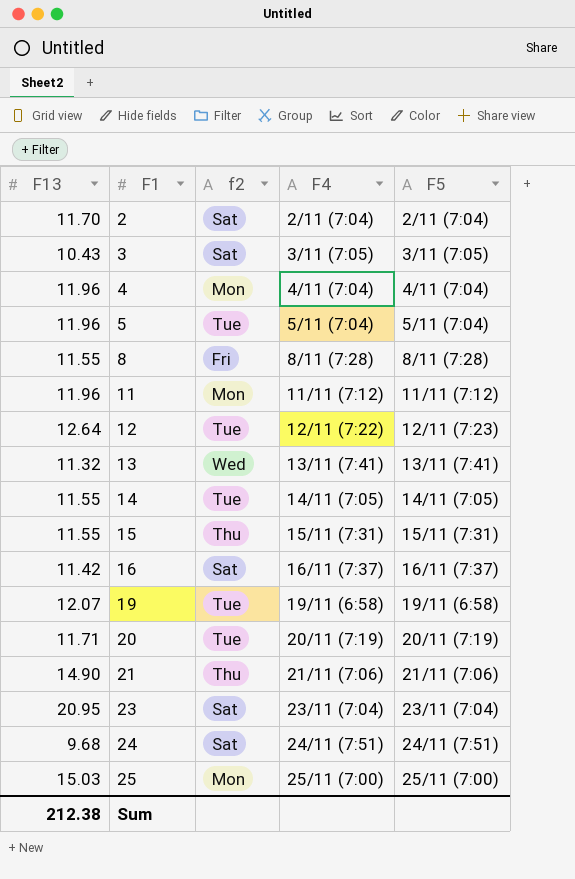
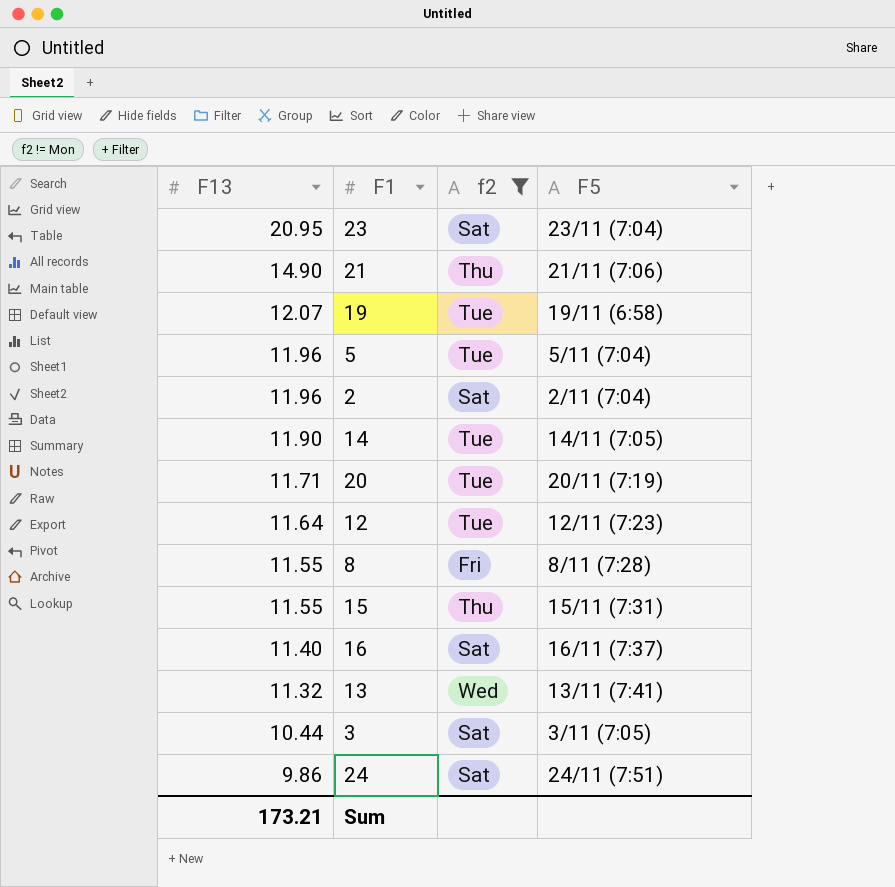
filter: none -> f2 != Mon
row order: F1 ascending -> F13 descending
column F4 | position: 4 -> none
2 | F13: 11.70 -> 11.96
14 | F13: 11.55 -> 11.90
12 | F13: 12.64 -> 11.64
16 | F13: 11.42 -> 11.40
3 | F13: 10.43 -> 10.44
24 | F13: 9.68 -> 9.86
Sum | F13: 212.38 -> 173.21

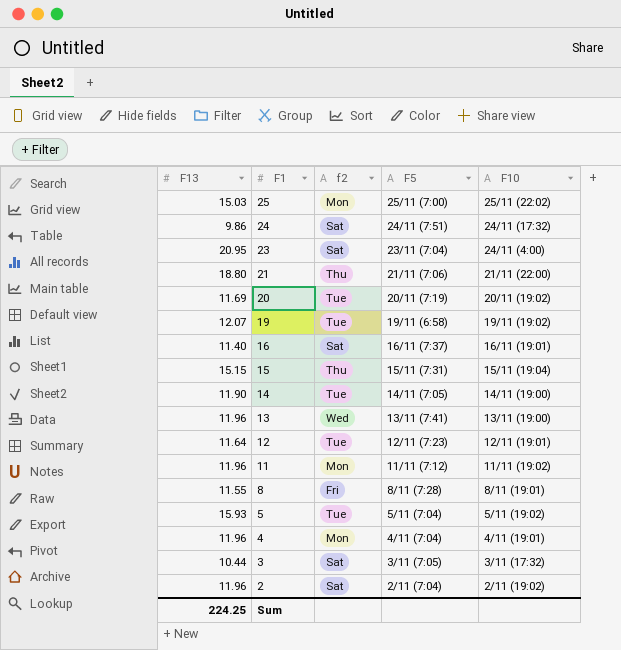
filter: f2 != Mon -> none
row order: F13 descending -> F1 descending
column F10 | position: none -> 5
21 | F13: 14.90 -> 18.80
20 | F13: 11.71 -> 11.69
15 | F13: 11.55 -> 15.15
13 | F13: 11.32 -> 11.96
5 | F13: 11.96 -> 15.93
Sum | F13: 173.21 -> 224.25

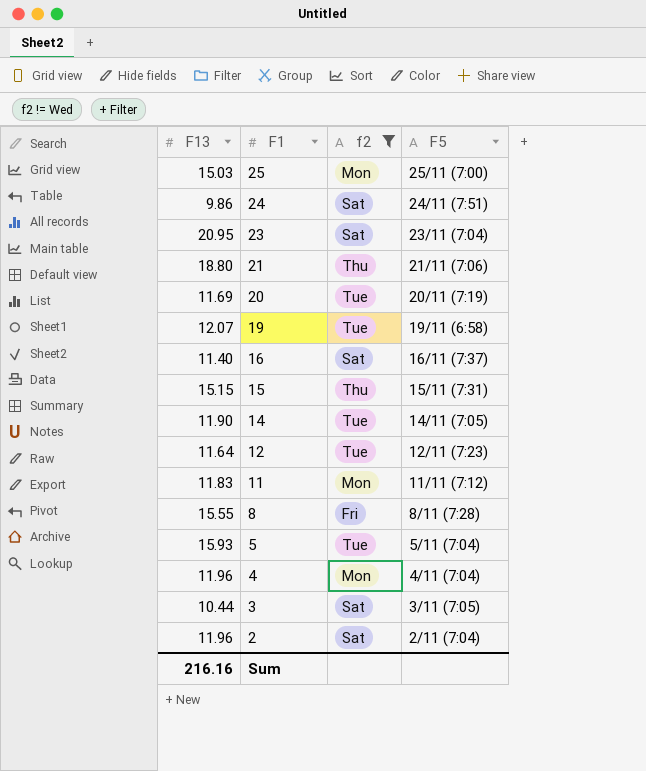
filter: none -> f2 != Wed
column F10 | position: 5 -> none
11 | F13: 11.96 -> 11.83
8 | F13: 11.55 -> 15.55
Sum | F13: 224.25 -> 216.16

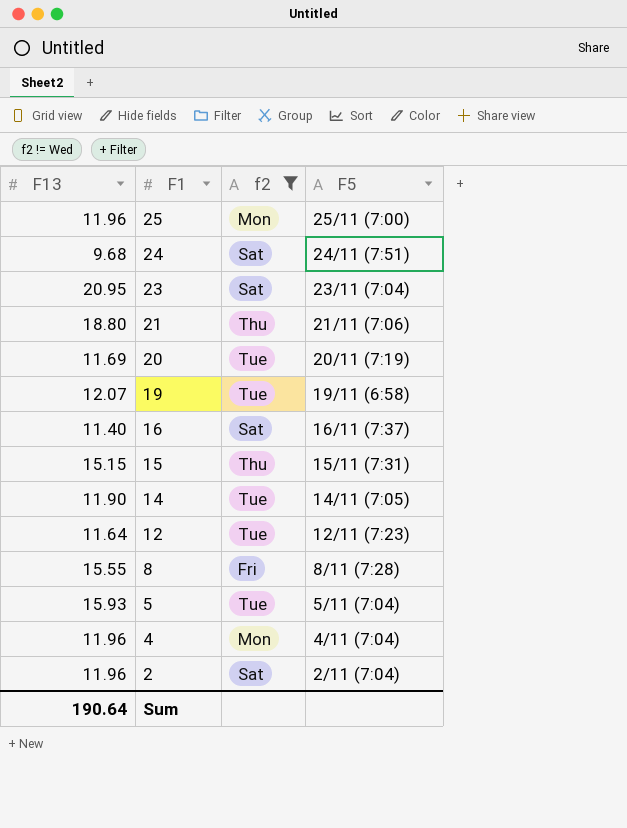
row 11: 11.83 | Mon | 11/11 (7:12) -> none
row 3: 10.44 | Sat | 3/11 (7:05) -> none
25 | F13: 15.03 -> 11.96
24 | F13: 9.86 -> 9.68
Sum | F13: 216.16 -> 190.64

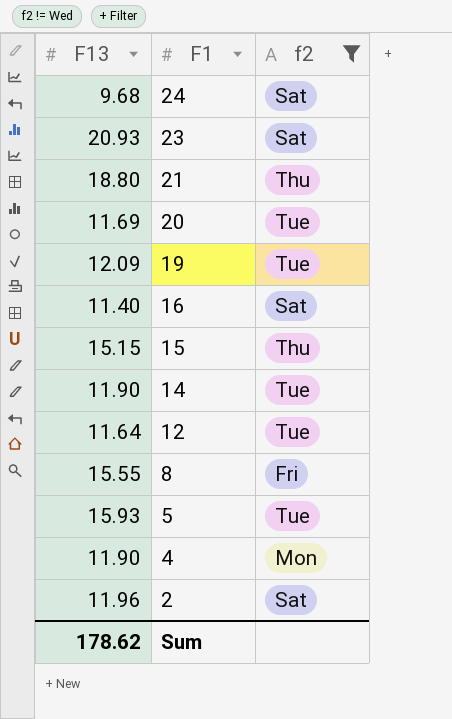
column F5 | position: 4 -> none
row 25: 11.96 | Mon | 25/11 (7:00) -> none
23 | F13: 20.95 -> 20.93
19 | F13: 12.07 -> 12.09
4 | F13: 11.96 -> 11.90
Sum | F13: 190.64 -> 178.62

